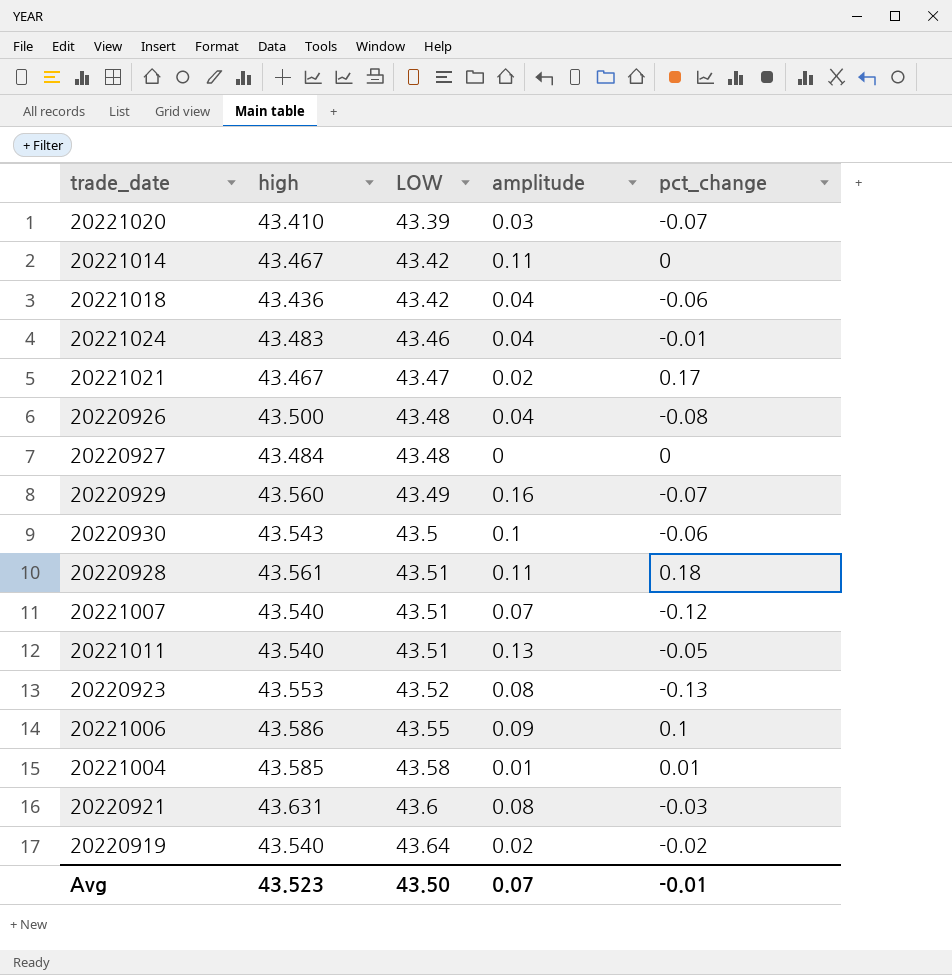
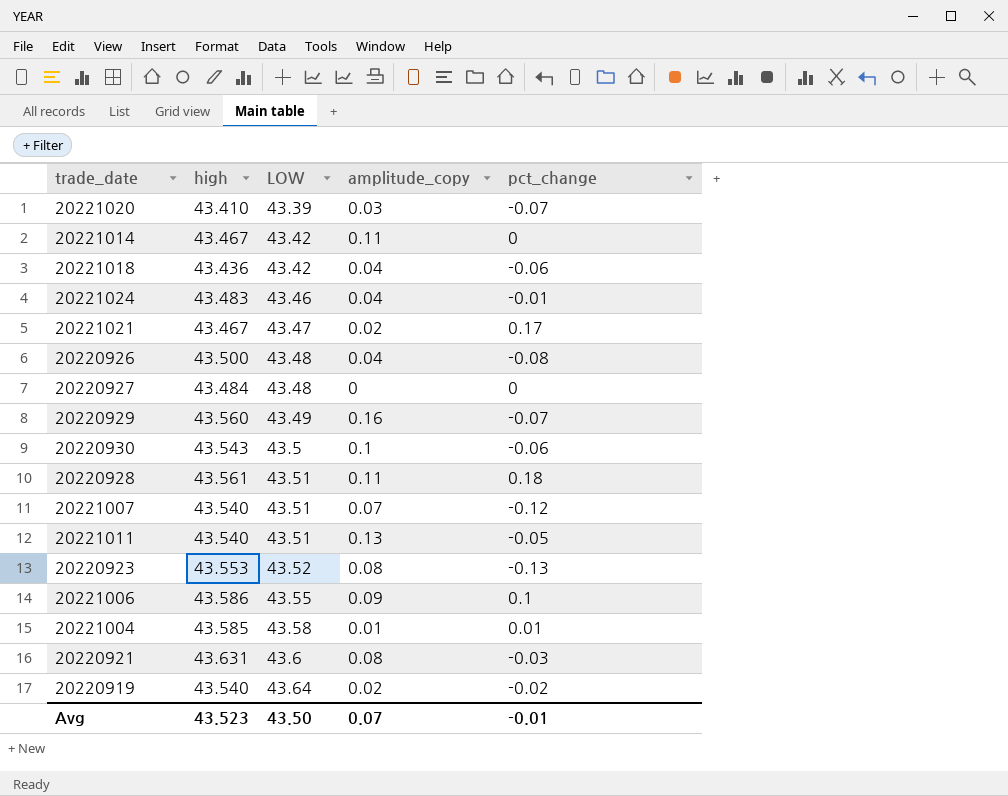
column name: amplitude -> amplitude_copy

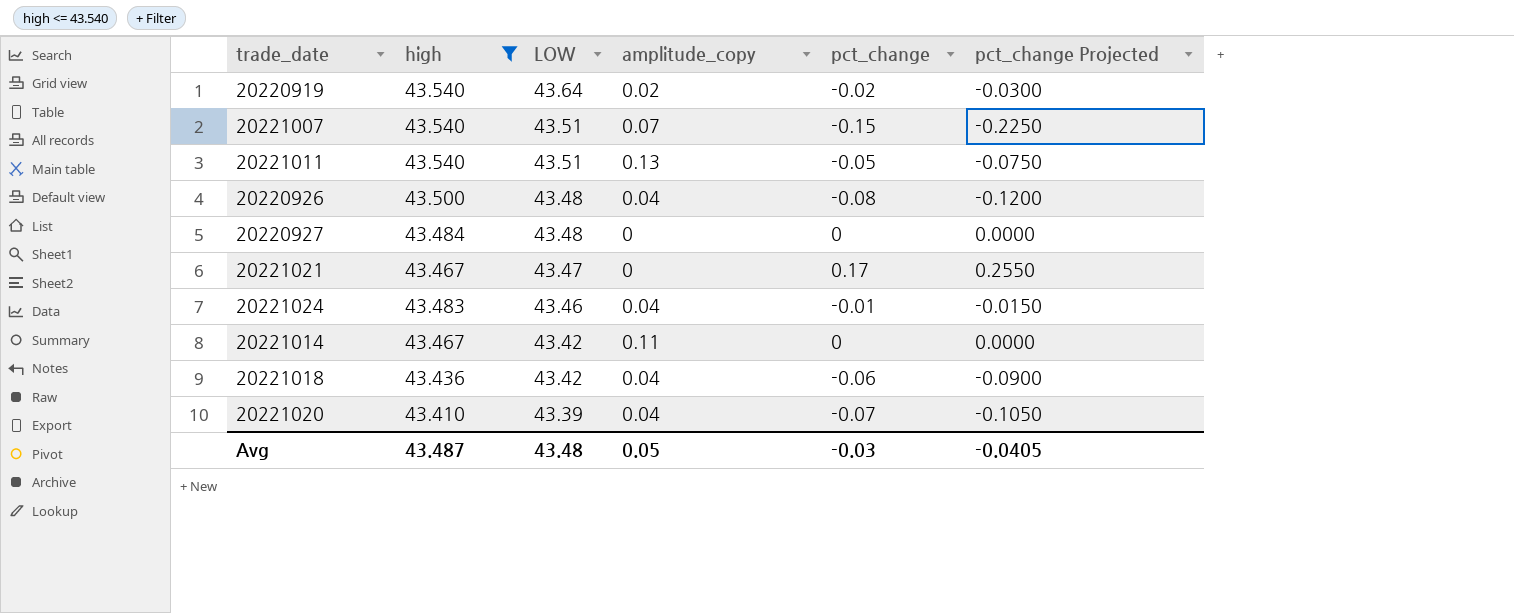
filter: none -> high <= 43.540
row order: LOW ascending -> LOW descending
column pct_change Projected | formula: none -> [pct_change] * 1.5
20221007 | pct_change: -0.12 -> -0.15
20221021 | amplitude_copy: 0.02 -> 0
20221020 | amplitude_copy: 0.03 -> 0.04
Avg | high: 43.523 -> 43.487
Avg | LOW: 43.50 -> 43.48
Avg | amplitude_copy: 0.07 -> 0.05
Avg | pct_change: -0.01 -> -0.03

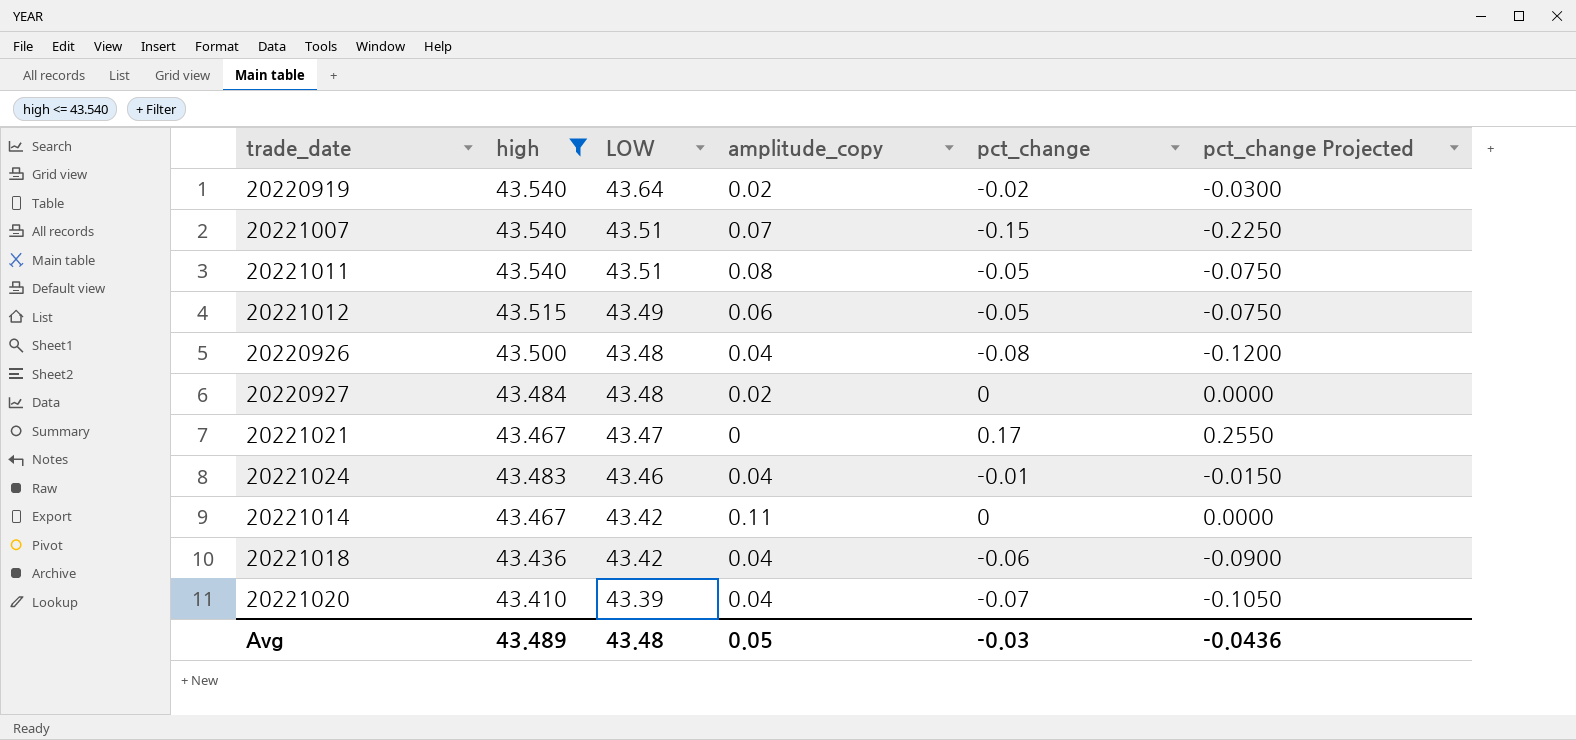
20221011 | amplitude_copy: 0.13 -> 0.08
row 20221012: none -> 43.515 | 43.49 | 0.06 | -0.05 | -0.0750
20220927 | amplitude_copy: 0 -> 0.02
Avg | high: 43.487 -> 43.489
Avg | pct_change Projected: -0.0405 -> -0.0436

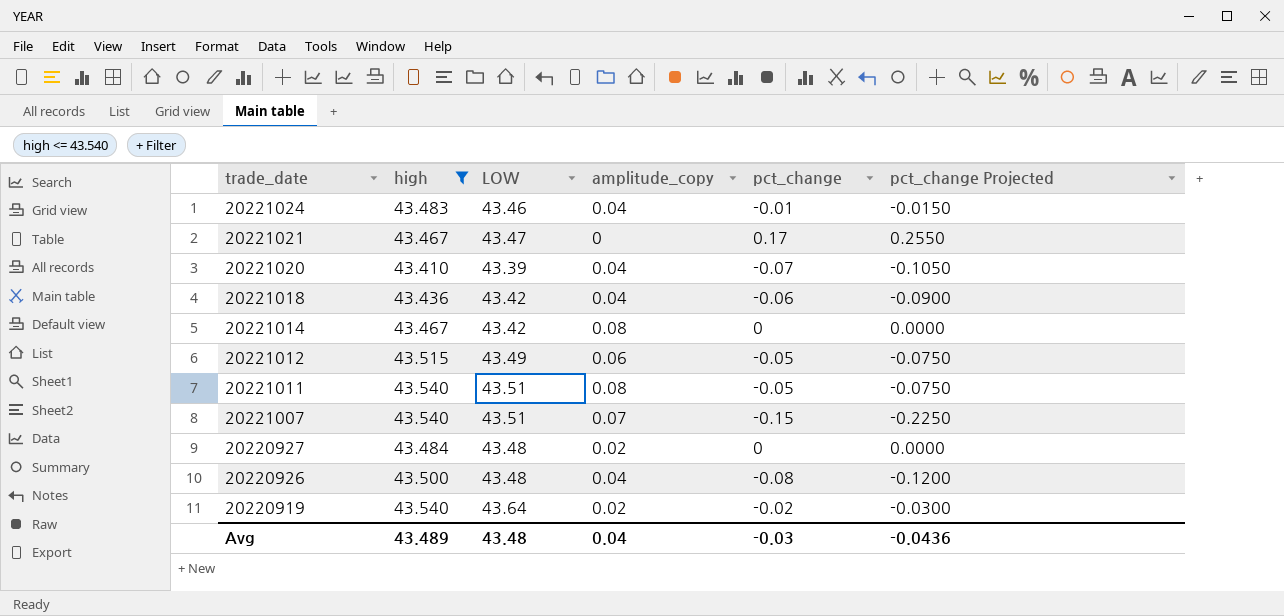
row order: LOW descending -> trade_date descending
20221014 | amplitude_copy: 0.11 -> 0.08
Avg | amplitude_copy: 0.05 -> 0.04

